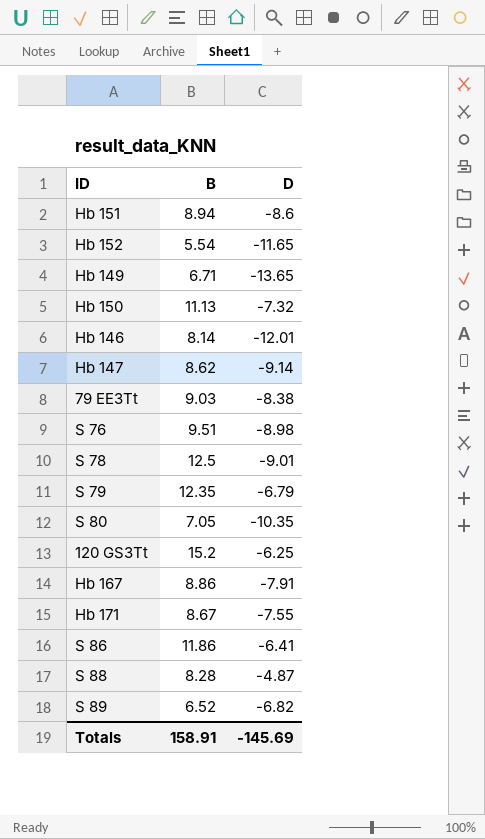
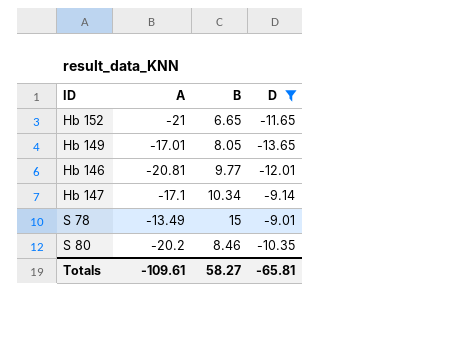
filter: none -> D <= -9.01
column A | position: none -> 2
Hb 152 | B: 5.54 -> 6.65
Hb 149 | B: 6.71 -> 8.05
Hb 146 | B: 8.14 -> 9.77
Hb 147 | B: 8.62 -> 10.34
S 78 | B: 12.5 -> 15
S 80 | B: 7.05 -> 8.46
Totals | B: 158.91 -> 58.27
Totals | D: -145.69 -> -65.81

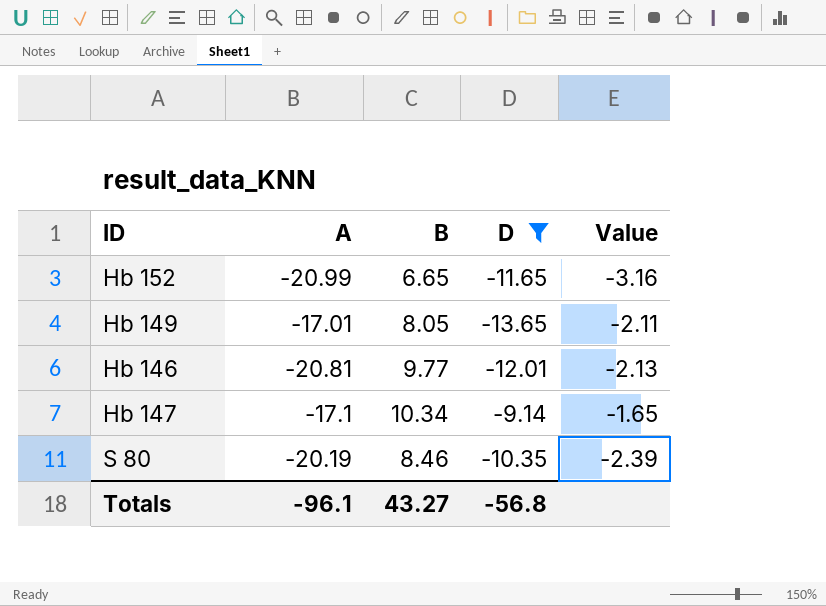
column Value | formula: none -> [A] / [B]
row S 78: -13.49 | 15 | -9.01 -> none
Hb 152 | A: -21 -> -20.99
S 80 | A: -20.2 -> -20.19
Totals | A: -109.61 -> -96.1
Totals | B: 58.27 -> 43.27
Totals | D: -65.81 -> -56.8

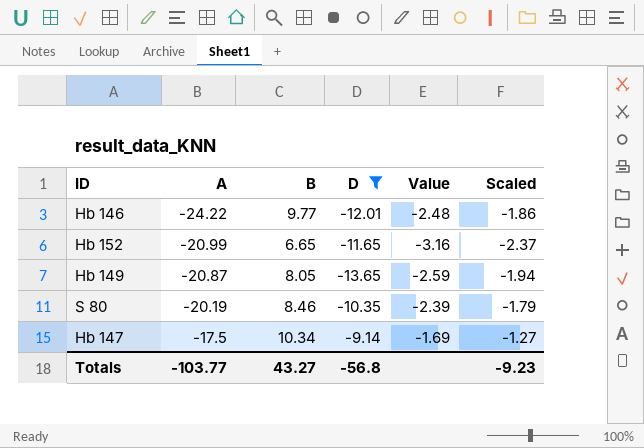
row order: none -> A ascending
column Scaled | formula: none -> [Value] * 0.75
Hb 146 | A: -20.81 -> -24.22
Hb 146 | Value: -2.13 -> -2.48
Hb 149 | A: -17.01 -> -20.87
Hb 149 | Value: -2.11 -> -2.59
Hb 147 | A: -17.1 -> -17.5
Hb 147 | Value: -1.65 -> -1.69
Totals | A: -96.1 -> -103.77

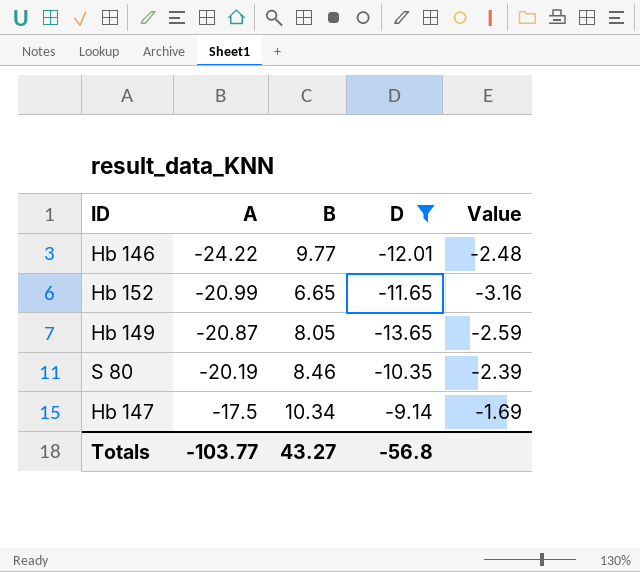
column Scaled | formula: [Value] * 0.75 -> none

